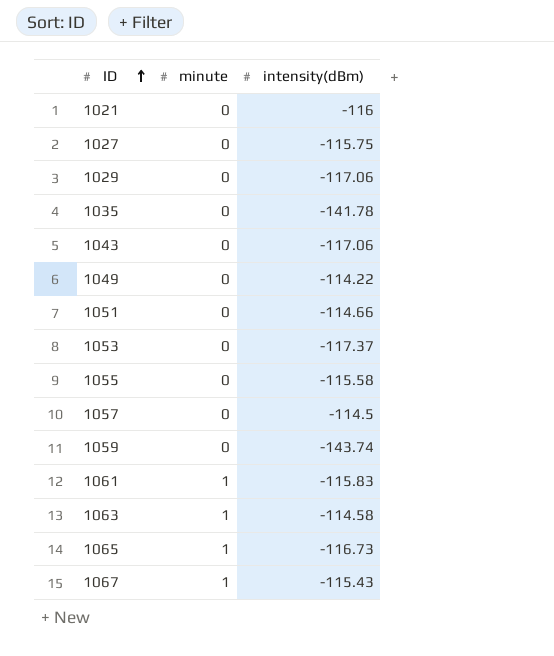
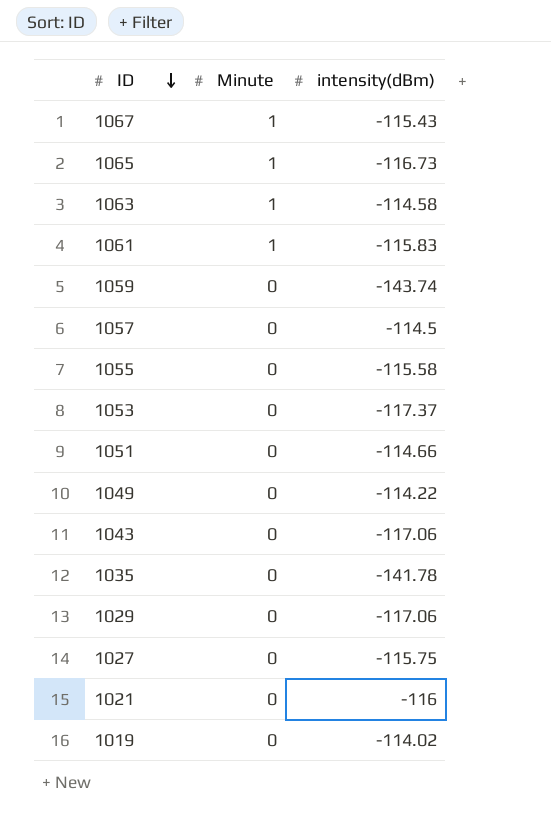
row order: ID ascending -> ID descending
column name: minute -> Minute
row 1019: none -> 0 | -114.02

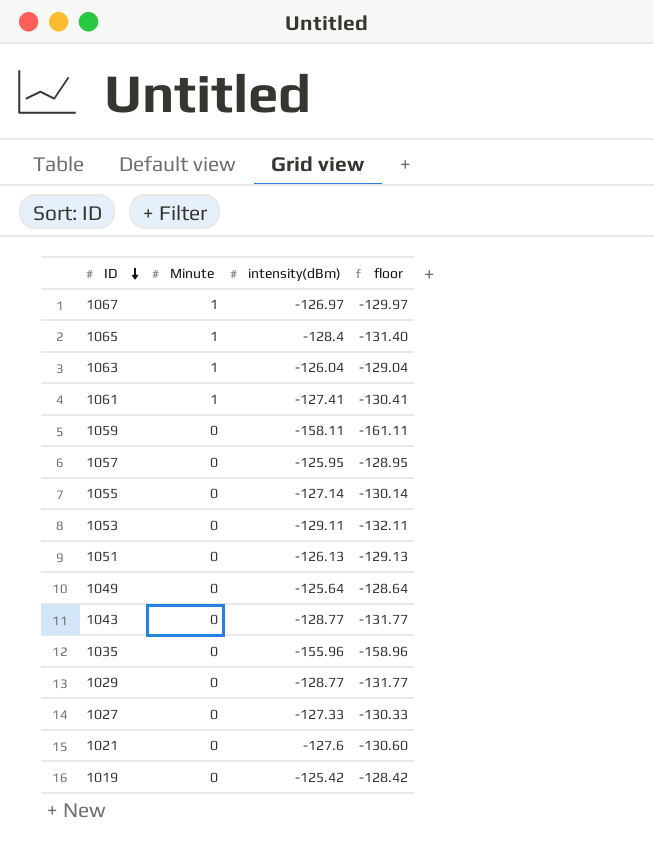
column floor | formula: none -> [intensity(dBm)] - 3
1067 | intensity(dBm): -115.43 -> -126.97
1065 | intensity(dBm): -116.73 -> -128.4
1063 | intensity(dBm): -114.58 -> -126.04
1061 | intensity(dBm): -115.83 -> -127.41
1059 | intensity(dBm): -143.74 -> -158.11
1057 | intensity(dBm): -114.5 -> -125.95
1055 | intensity(dBm): -115.58 -> -127.14
1053 | intensity(dBm): -117.37 -> -129.11
1051 | intensity(dBm): -114.66 -> -126.13
1049 | intensity(dBm): -114.22 -> -125.64
1043 | intensity(dBm): -117.06 -> -128.77
1035 | intensity(dBm): -141.78 -> -155.96
1029 | intensity(dBm): -117.06 -> -128.77
1027 | intensity(dBm): -115.75 -> -127.33
1021 | intensity(dBm): -116 -> -127.6
1019 | intensity(dBm): -114.02 -> -125.42

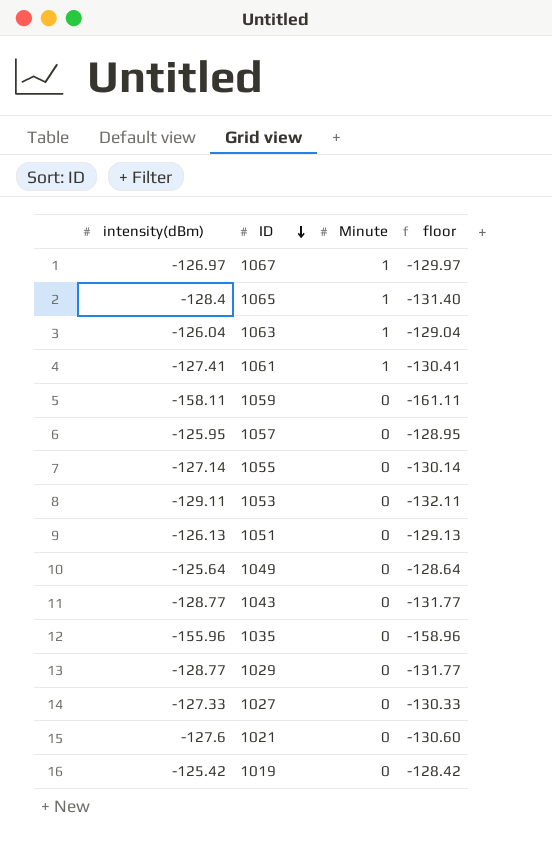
column intensity(dBm) | position: 3 -> 1

